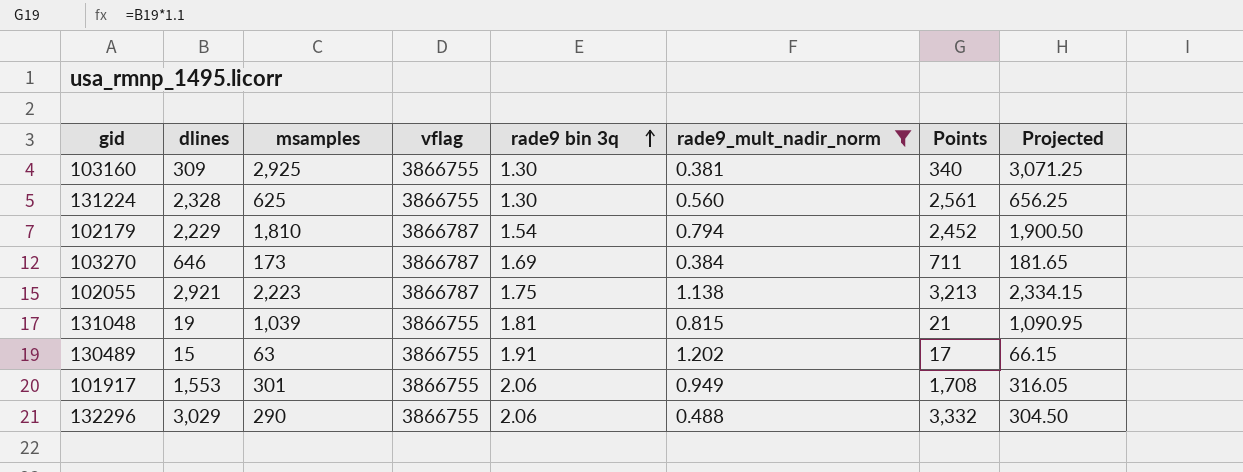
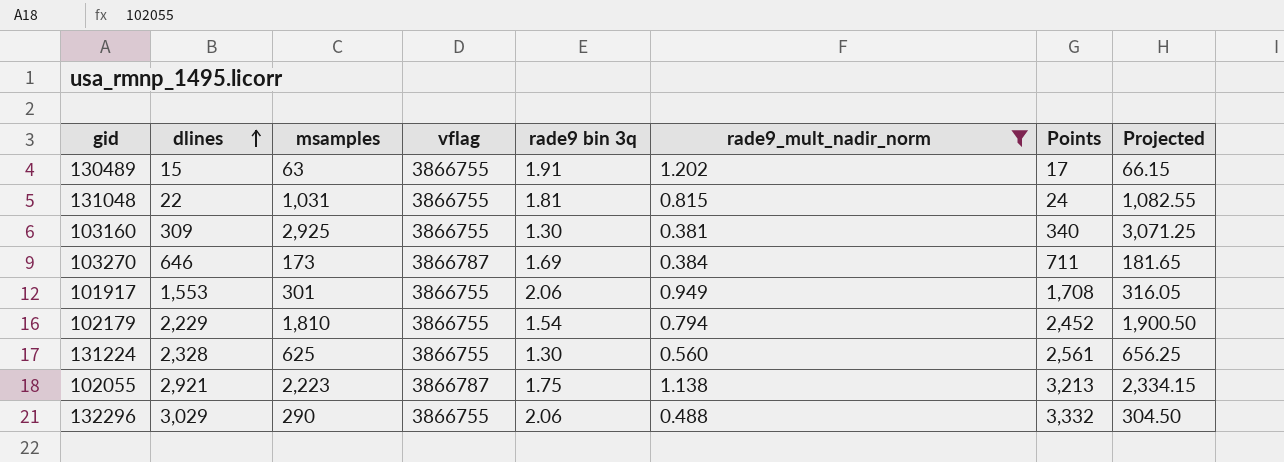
row order: rade9 bin 3q ascending -> dlines ascending
131048 | dlines: 19 -> 22
131048 | msamples: 1,039 -> 1,031
131048 | Points: 21 -> 24
131048 | Projected: 1,090.95 -> 1,082.55
102179 | vflag: 3866787 -> 3866755

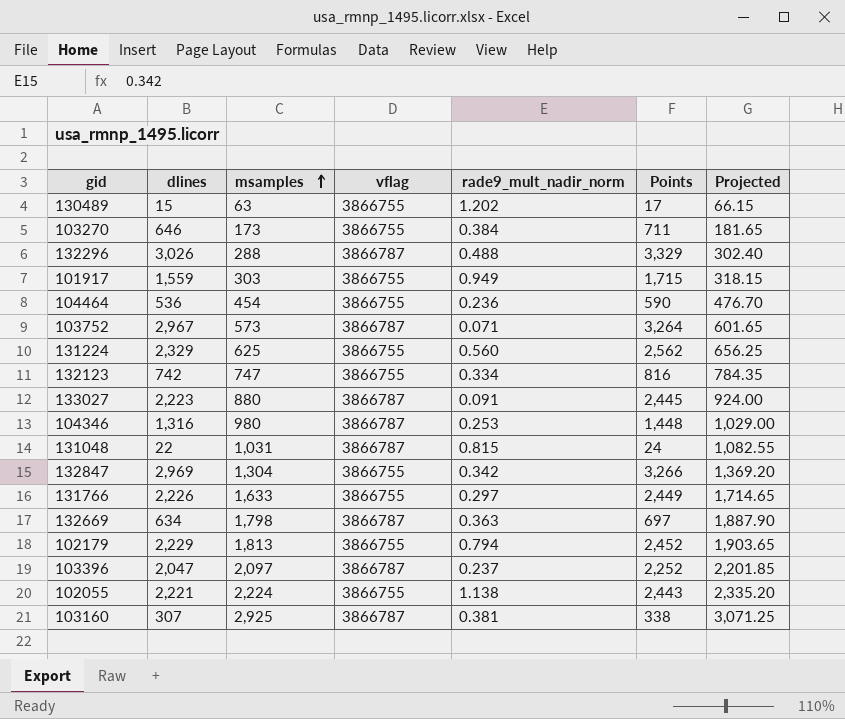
filter: rade9_mult_nadir_norm >= 0.381 -> none
row order: dlines ascending -> msamples ascending
column rade9 bin 3q | position: 5 -> none
103270 | vflag: 3866787 -> 3866755
132296 | dlines: 3,029 -> 3,026
132296 | msamples: 290 -> 288
132296 | vflag: 3866755 -> 3866787
132296 | Points: 3,332 -> 3,329
132296 | Projected: 304.50 -> 302.40
101917 | dlines: 1,553 -> 1,559
101917 | msamples: 301 -> 303
101917 | Points: 1,708 -> 1,715
101917 | Projected: 316.05 -> 318.15
131224 | dlines: 2,328 -> 2,329
131224 | Points: 2,561 -> 2,562
131048 | vflag: 3866755 -> 3866787
102179 | msamples: 1,810 -> 1,813
102179 | Projected: 1,900.50 -> 1,903.65
102055 | dlines: 2,921 -> 2,221
102055 | msamples: 2,223 -> 2,224
102055 | vflag: 3866787 -> 3866755
102055 | Points: 3,213 -> 2,443
102055 | Projected: 2,334.15 -> 2,335.20
103160 | dlines: 309 -> 307
103160 | vflag: 3866755 -> 3866787
103160 | Points: 340 -> 338

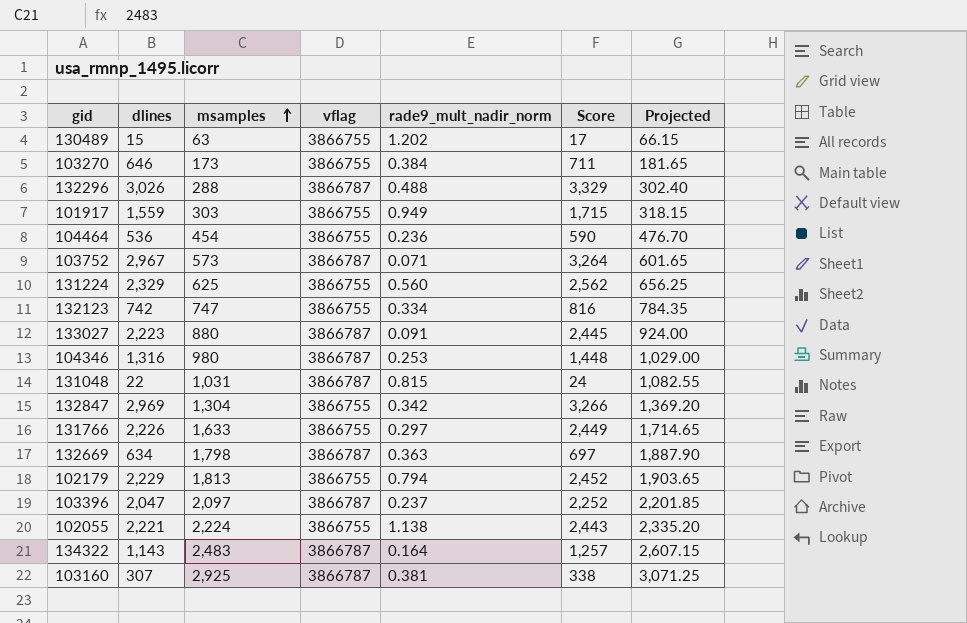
column name: Points -> Score
row 134322: none -> 1,143 | 2,483 | 3866787 | 0.164 | 1,257 | 2,607.15

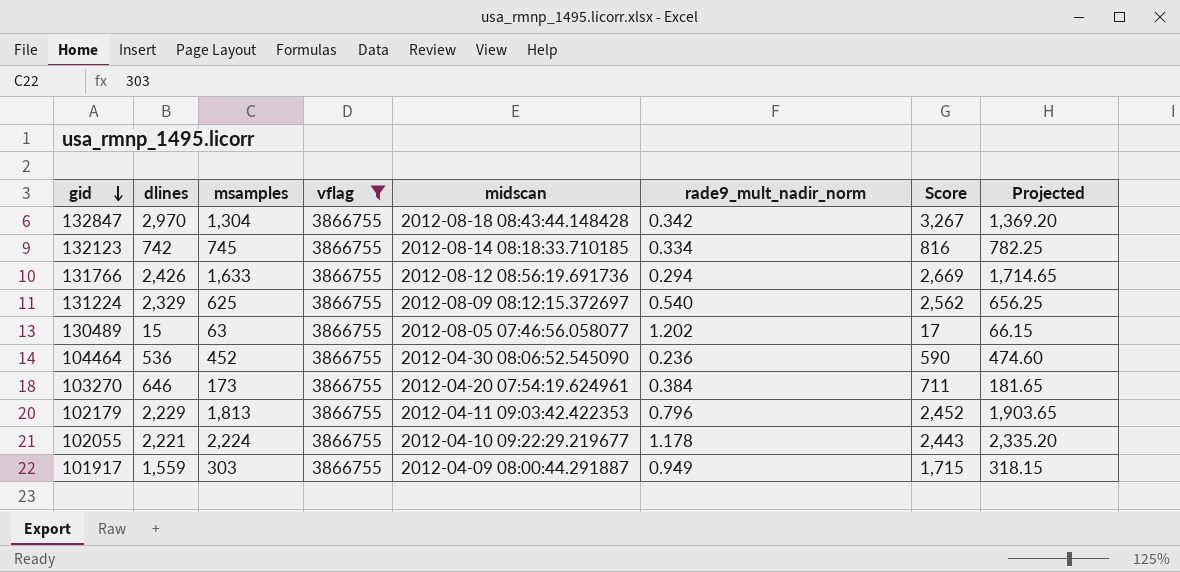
filter: none -> vflag = 3866755
row order: msamples ascending -> gid descending
column midscan | position: none -> 5
132847 | dlines: 2,969 -> 2,970
132847 | Score: 3,266 -> 3,267
132123 | msamples: 747 -> 745
132123 | Projected: 784.35 -> 782.25
131766 | dlines: 2,226 -> 2,426
131766 | rade9_mult_nadir_norm: 0.297 -> 0.294
131766 | Score: 2,449 -> 2,669
131224 | rade9_mult_nadir_norm: 0.560 -> 0.540
104464 | msamples: 454 -> 452
104464 | Projected: 476.70 -> 474.60
102179 | rade9_mult_nadir_norm: 0.794 -> 0.796
102055 | rade9_mult_nadir_norm: 1.138 -> 1.178

